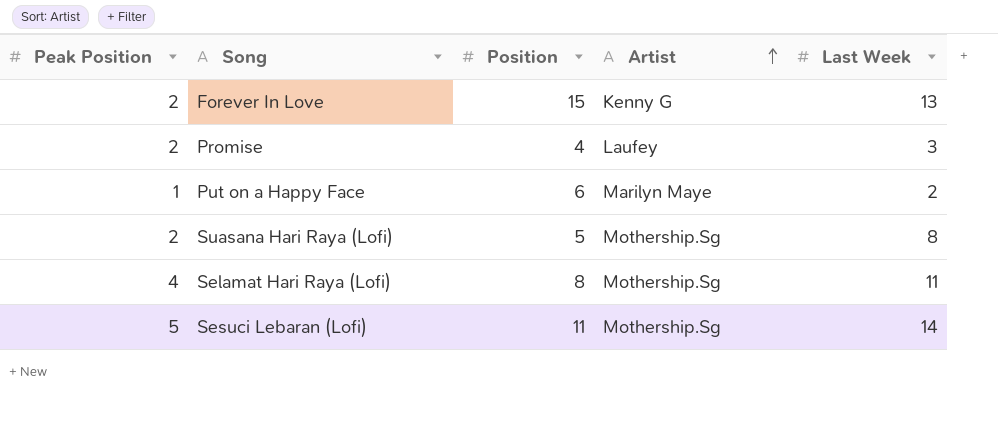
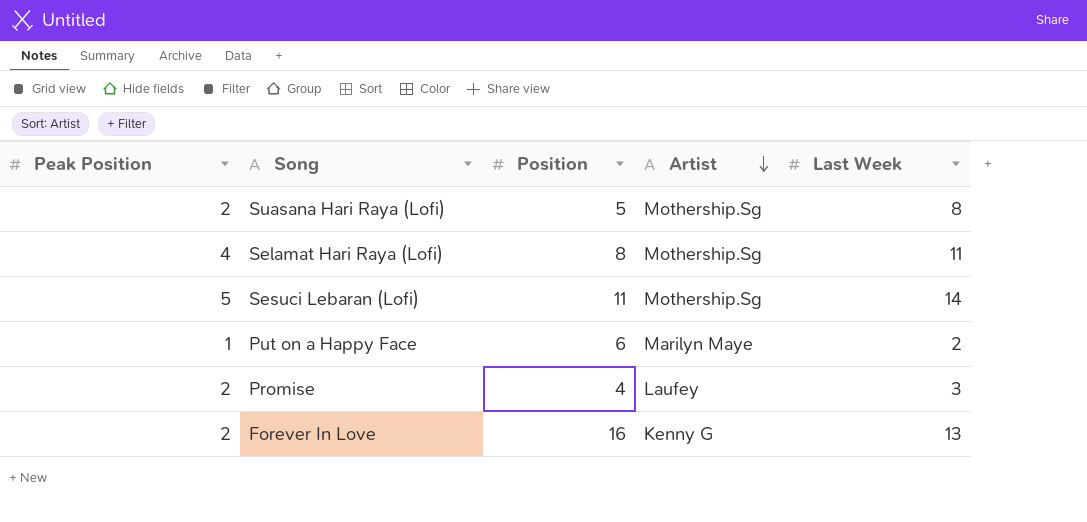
row order: Artist ascending -> Artist descending
Forever In Love | Position: 15 -> 16

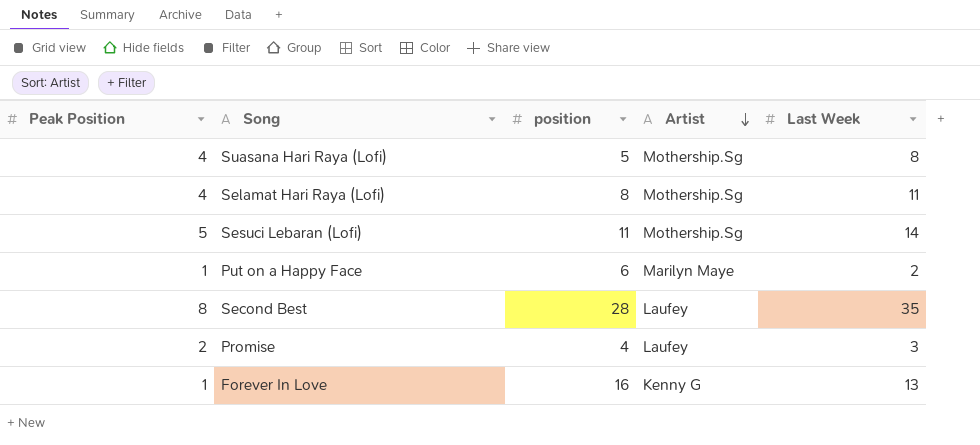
column name: Position -> position
Suasana Hari Raya (Lofi) | Peak Position: 2 -> 4
row Second Best: none -> 8 | 28 | Laufey | 35
Forever In Love | Peak Position: 2 -> 1

